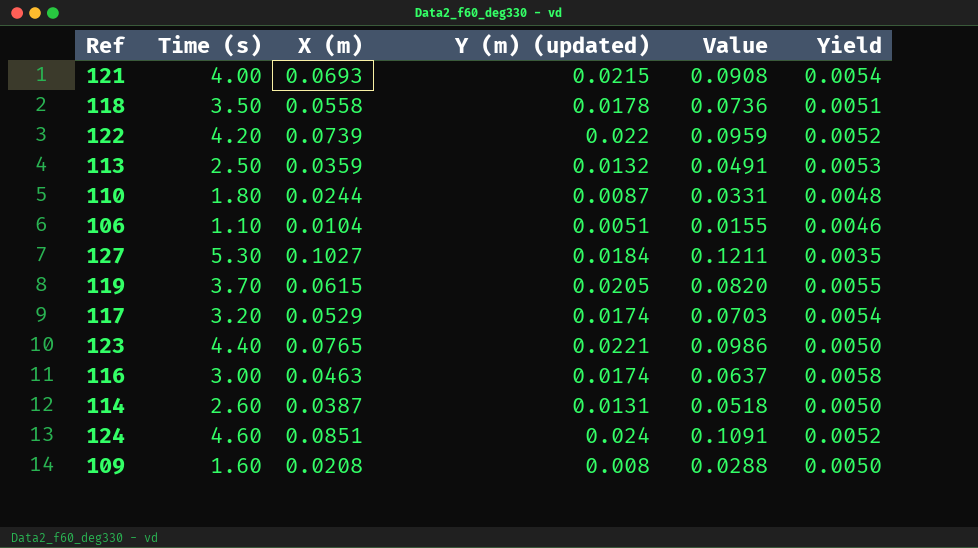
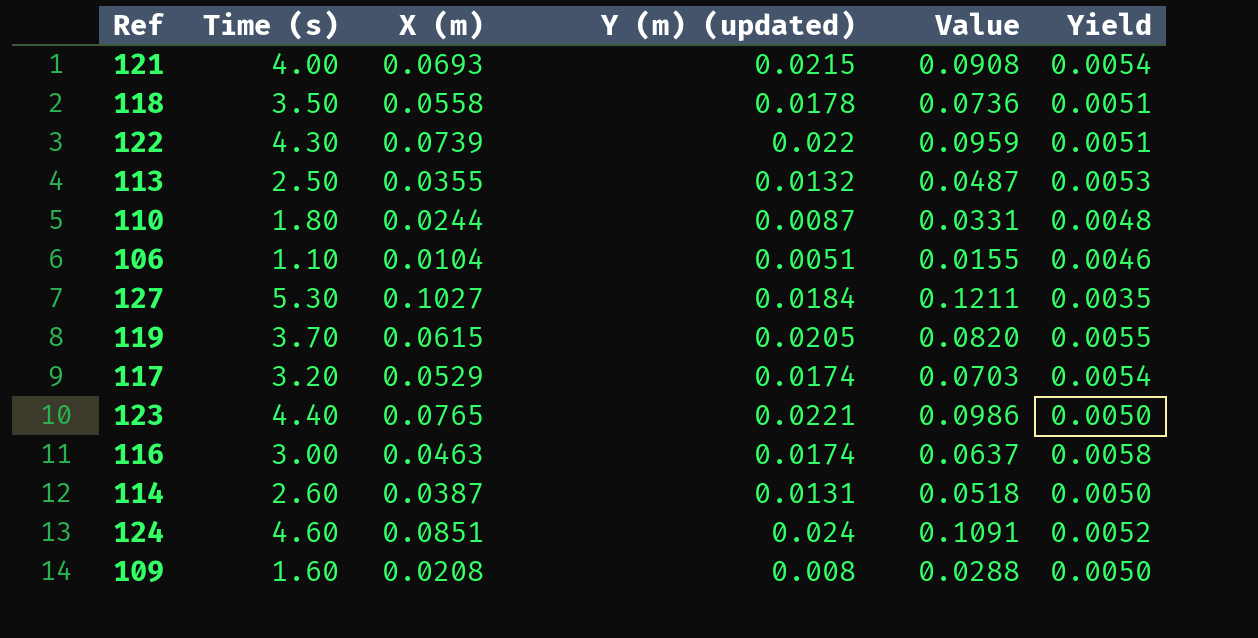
122 | Time (s): 4.20 -> 4.30
122 | Yield: 0.0052 -> 0.0051
113 | X (m): 0.0359 -> 0.0355
113 | Value: 0.0491 -> 0.0487

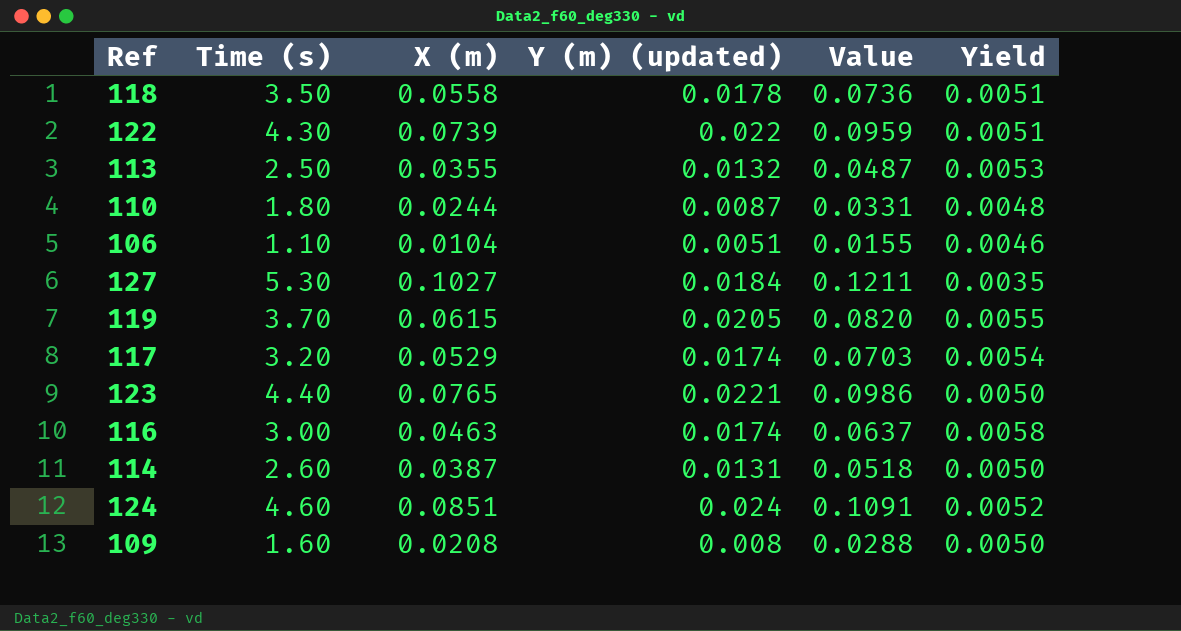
row 121: 4.00 | 0.0693 | 0.0215 | 0.0908 | 0.0054 -> none

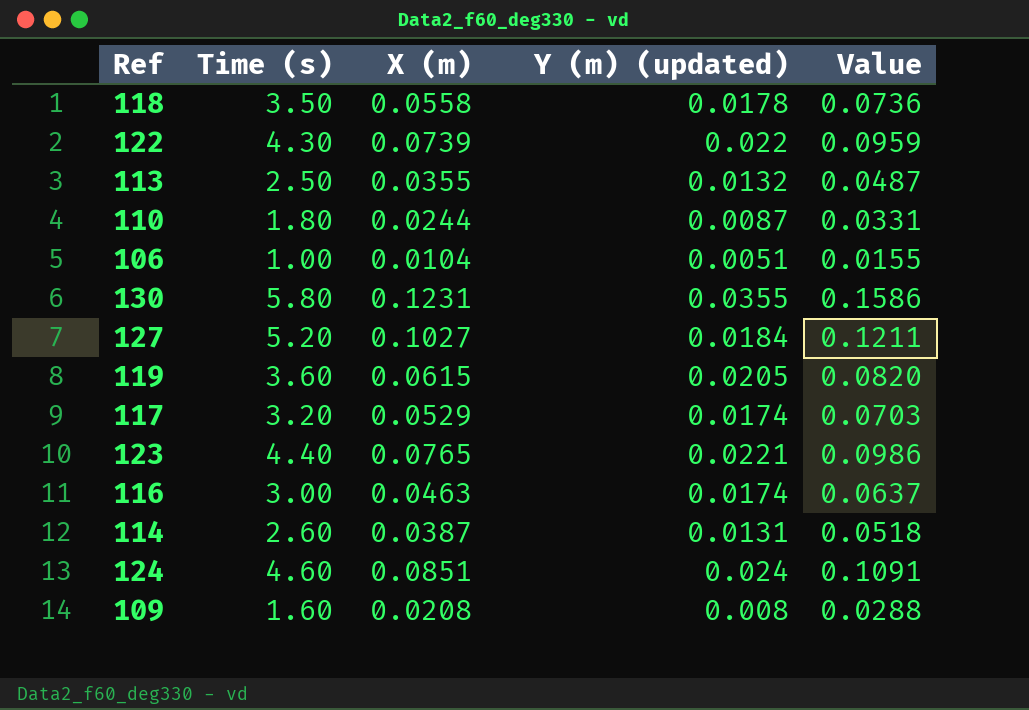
column Yield | formula: [Y (m) (updated)] / [Time (s)] -> none
106 | Time (s): 1.10 -> 1.00
row 130: none -> 5.80 | 0.1231 | 0.0355 | 0.1586
127 | Time (s): 5.30 -> 5.20
119 | Time (s): 3.70 -> 3.60

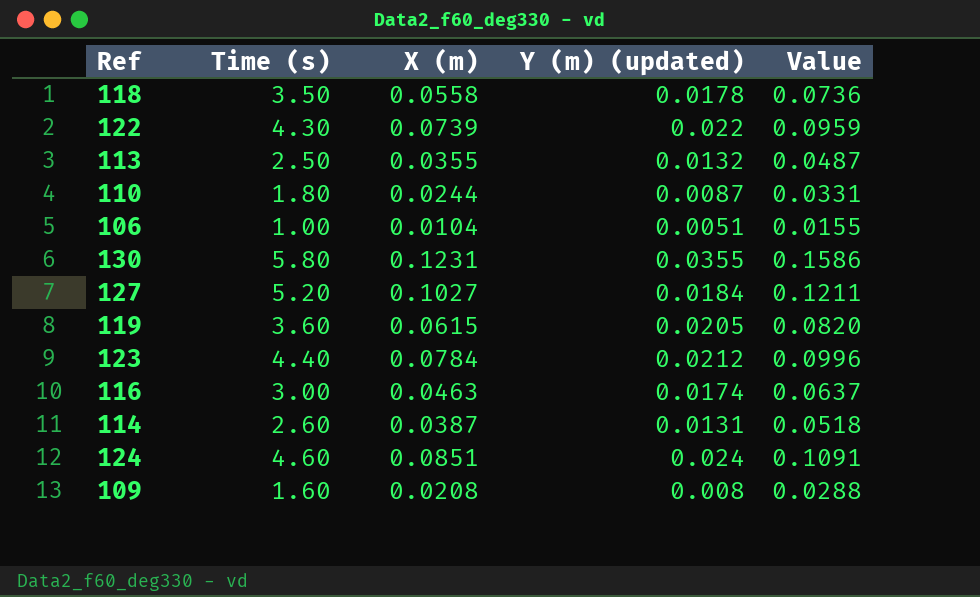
row 117: 3.20 | 0.0529 | 0.0174 | 0.0703 -> none
123 | X (m): 0.0765 -> 0.0784
123 | Y (m) (updated): 0.0221 -> 0.0212
123 | Value: 0.0986 -> 0.0996

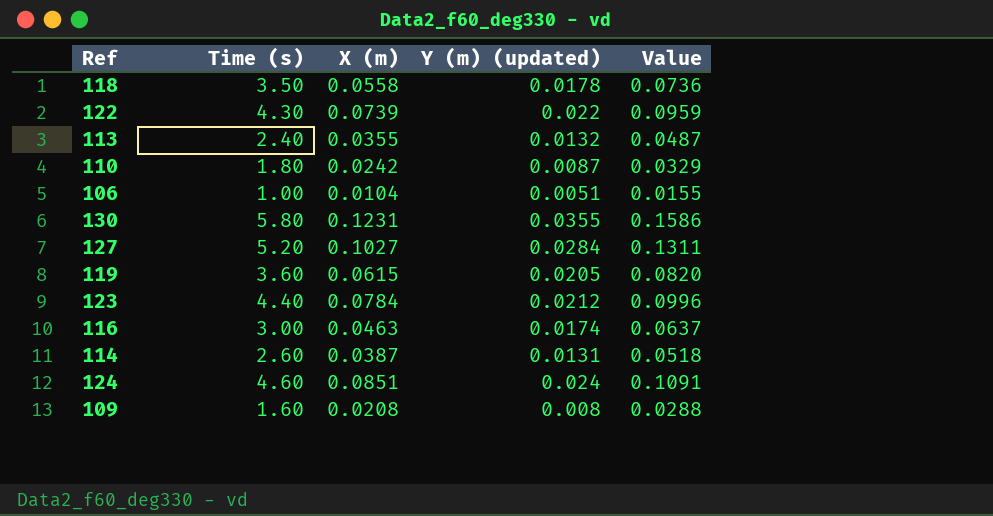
113 | Time (s): 2.50 -> 2.40
110 | X (m): 0.0244 -> 0.0242
110 | Value: 0.0331 -> 0.0329
127 | Y (m) (updated): 0.0184 -> 0.0284
127 | Value: 0.1211 -> 0.1311

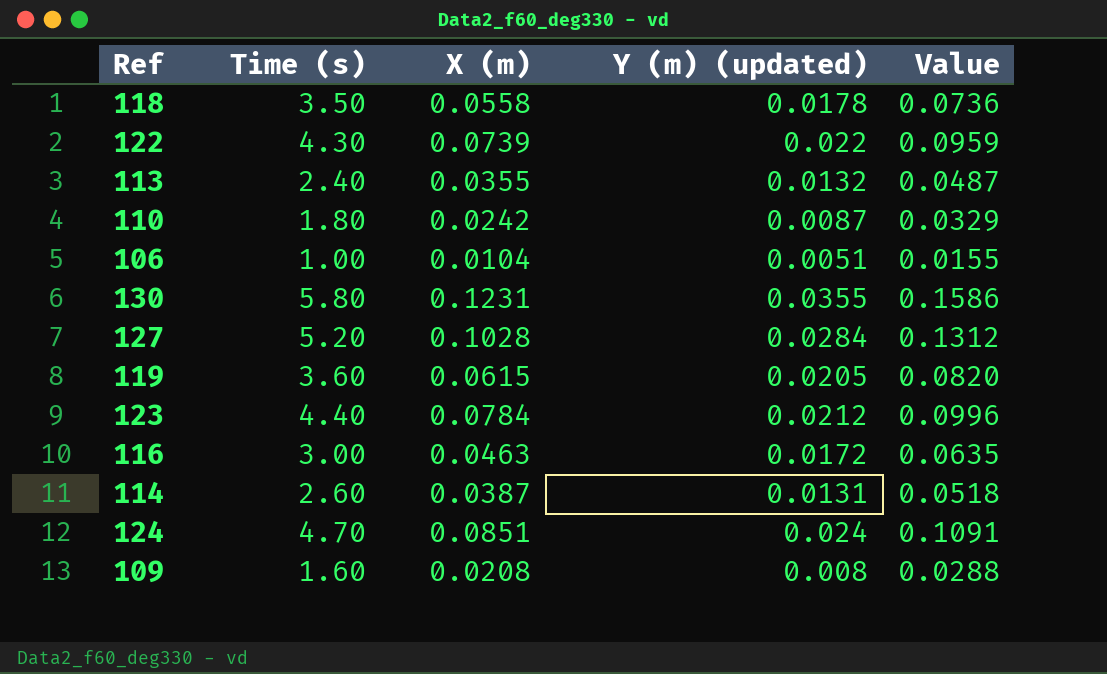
127 | X (m): 0.1027 -> 0.1028
127 | Value: 0.1311 -> 0.1312
116 | Y (m) (updated): 0.0174 -> 0.0172
116 | Value: 0.0637 -> 0.0635
124 | Time (s): 4.60 -> 4.70

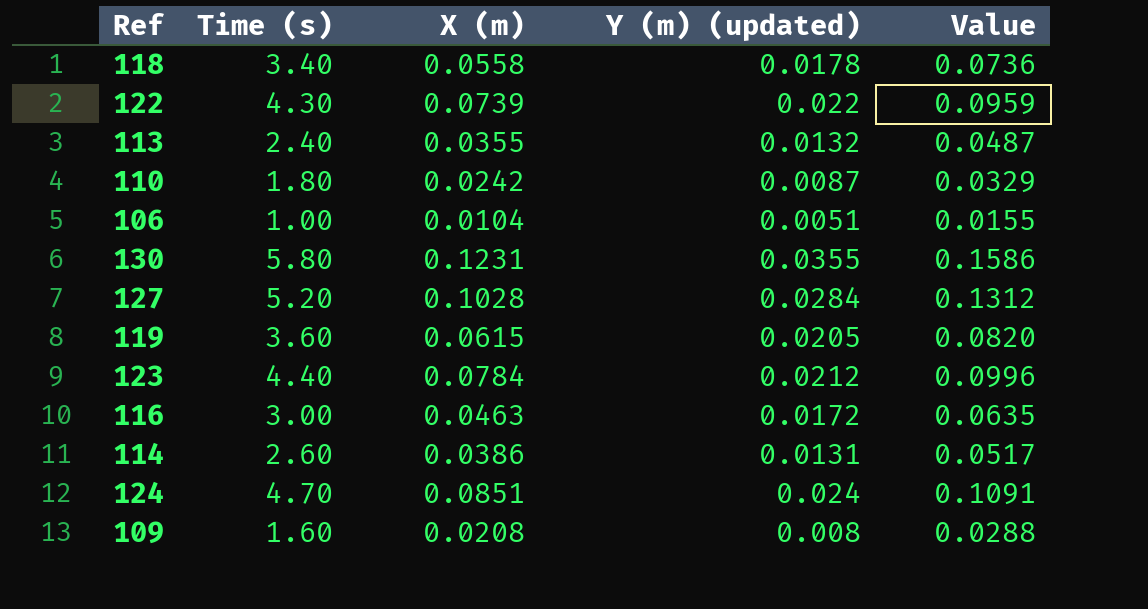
118 | Time (s): 3.50 -> 3.40
114 | X (m): 0.0387 -> 0.0386
114 | Value: 0.0518 -> 0.0517

